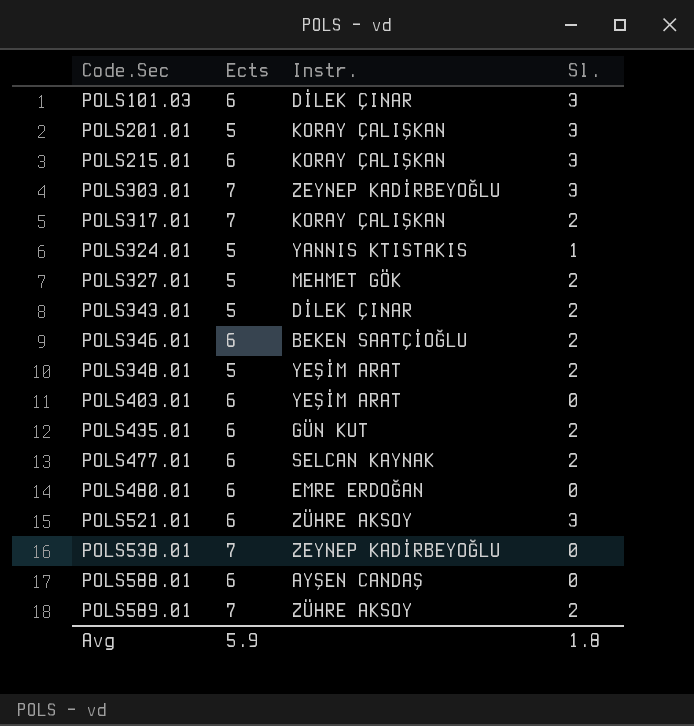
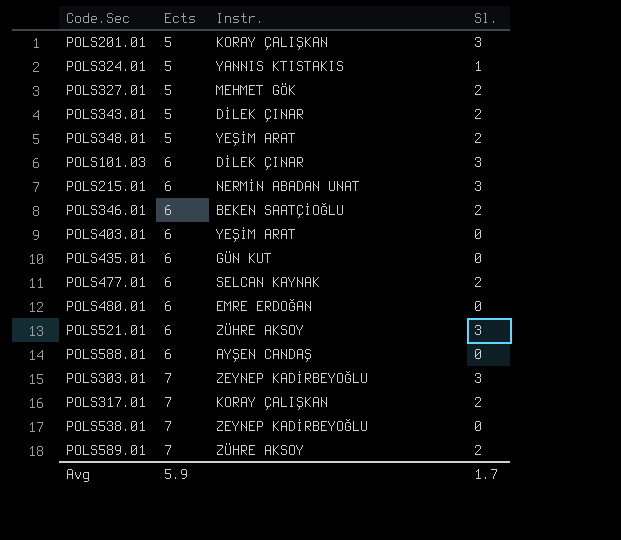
row order: Code.Sec ascending -> Ects ascending
POLS215.01 | Instr.: KORAY ÇALIŞKAN -> NERMİN ABADAN UNAT
POLS435.01 | Sl.: 2 -> 0
Avg | Sl.: 1.8 -> 1.7

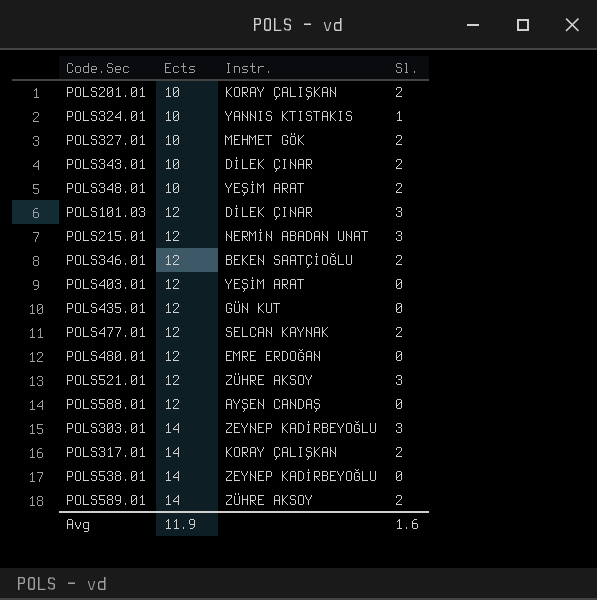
POLS201.01 | Ects: 5 -> 10
POLS201.01 | Sl.: 3 -> 2
POLS324.01 | Ects: 5 -> 10
POLS327.01 | Ects: 5 -> 10
POLS343.01 | Ects: 5 -> 10
POLS348.01 | Ects: 5 -> 10
POLS101.03 | Ects: 6 -> 12
POLS215.01 | Ects: 6 -> 12
POLS346.01 | Ects: 6 -> 12
POLS403.01 | Ects: 6 -> 12
POLS435.01 | Ects: 6 -> 12
POLS477.01 | Ects: 6 -> 12
POLS480.01 | Ects: 6 -> 12
POLS521.01 | Ects: 6 -> 12
POLS588.01 | Ects: 6 -> 12
POLS303.01 | Ects: 7 -> 14
POLS317.01 | Ects: 7 -> 14
POLS538.01 | Ects: 7 -> 14
POLS589.01 | Ects: 7 -> 14
Avg | Ects: 5.9 -> 11.9
Avg | Sl.: 1.7 -> 1.6

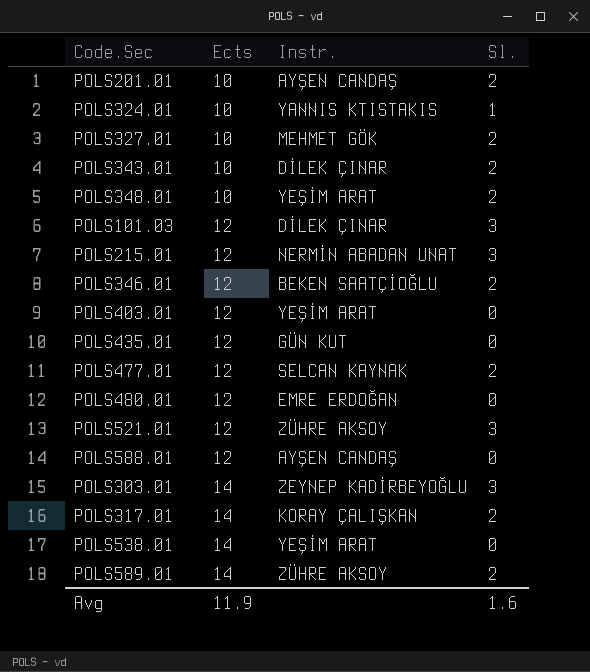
POLS201.01 | Instr.: KORAY ÇALIŞKAN -> AYŞEN CANDAŞ
POLS538.01 | Instr.: ZEYNEP KADİRBEYOĞLU -> YEŞİM ARAT

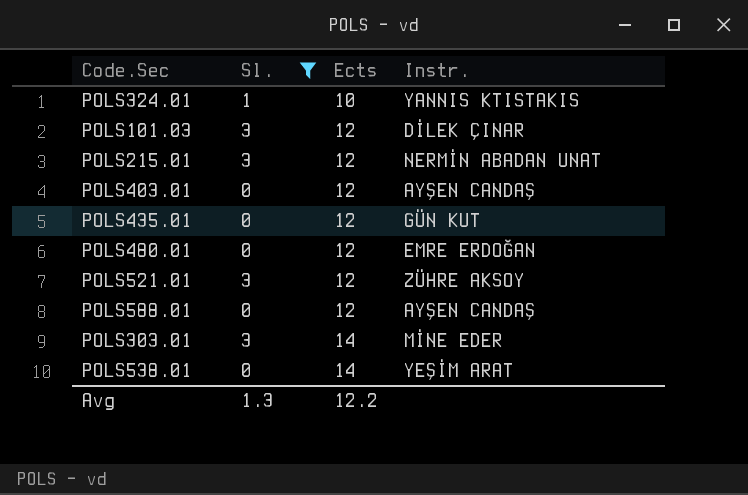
filter: none -> Sl. != 2
column Sl. | position: 4 -> 2
POLS403.01 | Instr.: YEŞİM ARAT -> AYŞEN CANDAŞ
POLS303.01 | Instr.: ZEYNEP KADİRBEYOĞLU -> MİNE EDER
Avg | Sl.: 1.6 -> 1.3
Avg | Ects: 11.9 -> 12.2

